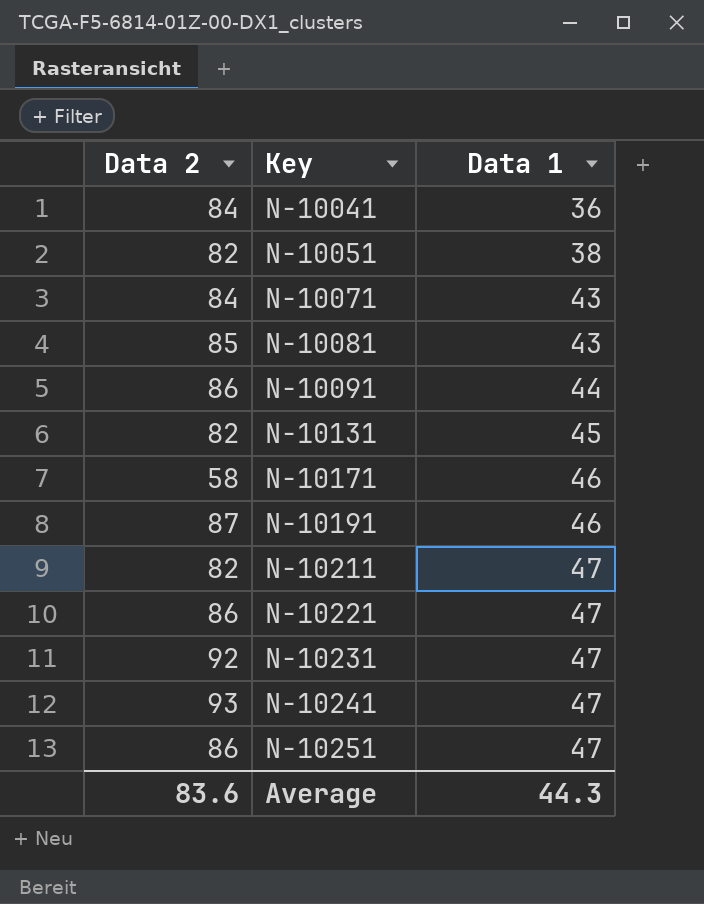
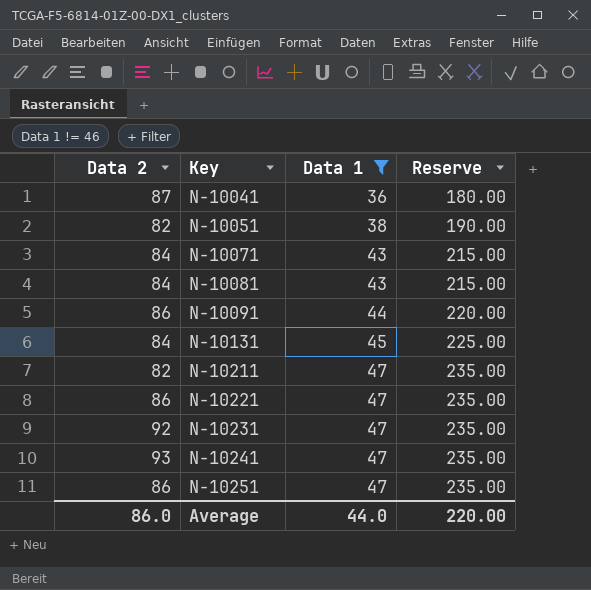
filter: none -> Data 1 != 46
column Reserve | formula: none -> [Data 1] * 5
N-10041 | Data 2: 84 -> 87
N-10081 | Data 2: 85 -> 84
N-10131 | Data 2: 82 -> 84
Average | Data 2: 83.6 -> 86.0
Average | Data 1: 44.3 -> 44.0

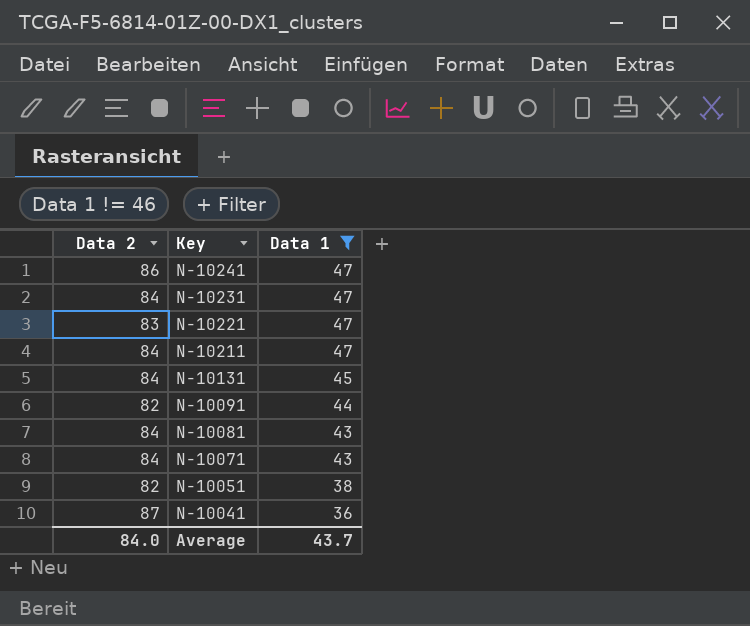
row order: Key ascending -> Key descending
column Reserve | formula: [Data 1] * 5 -> none
row N-10251: 86 | 47 | 235.00 -> none
N-10241 | Data 2: 93 -> 86
N-10231 | Data 2: 92 -> 84
N-10221 | Data 2: 86 -> 83
N-10211 | Data 2: 82 -> 84
N-10091 | Data 2: 86 -> 82
Average | Data 2: 86.0 -> 84.0
Average | Data 1: 44.0 -> 43.7

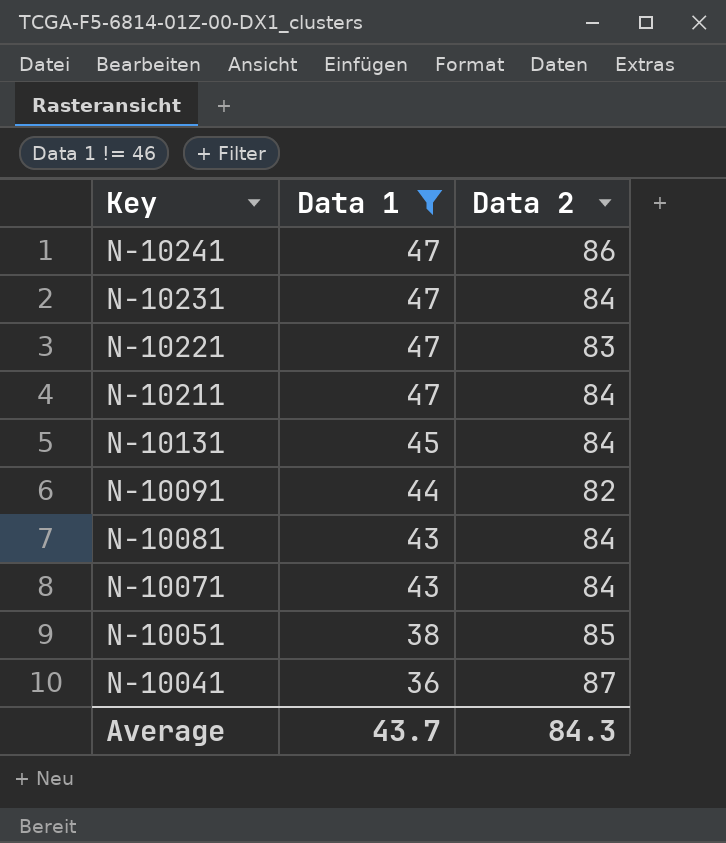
column Data 2 | position: 1 -> 3
N-10051 | Data 2: 82 -> 85
Average | Data 2: 84.0 -> 84.3

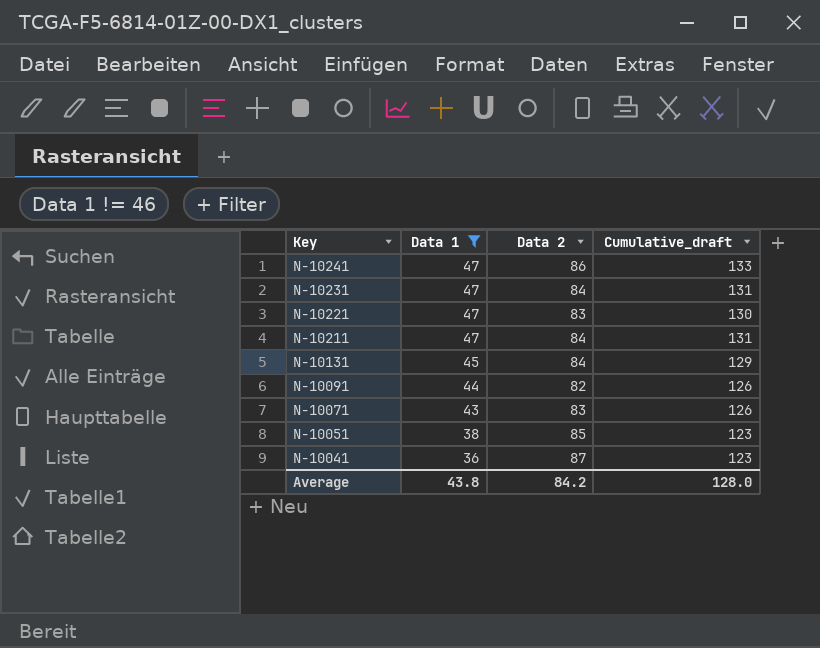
column Cumulative_draft | formula: none -> [Data 1] + [Data 2]
row N-10081: 43 | 84 -> none
N-10071 | Data 2: 84 -> 83
Average | Data 1: 43.7 -> 43.8
Average | Data 2: 84.3 -> 84.2

